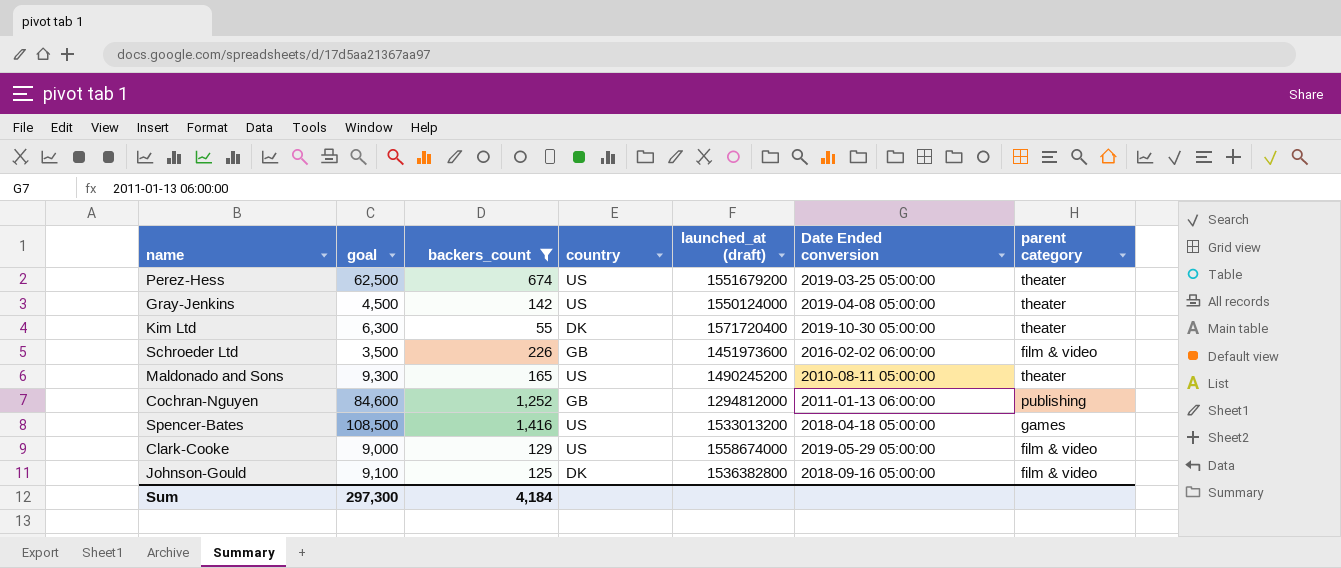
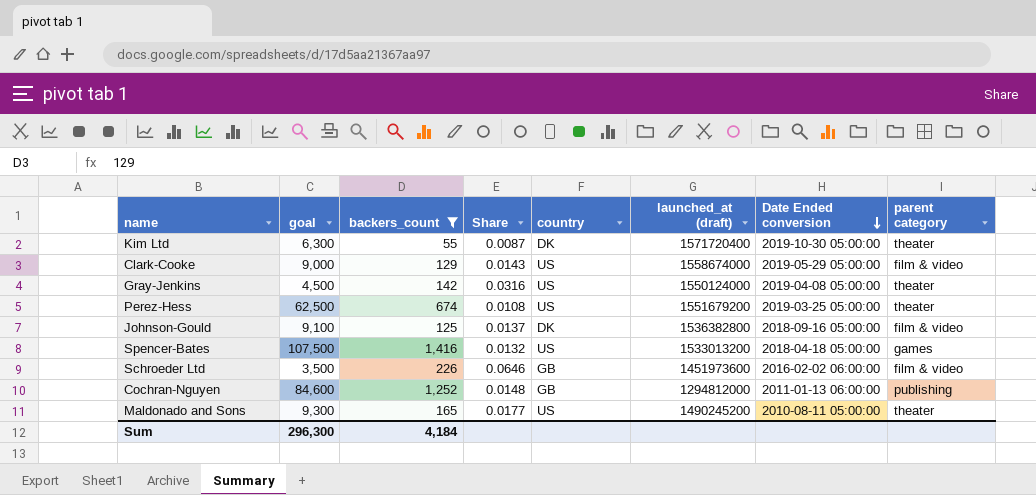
row order: none -> Date Ended conversion descending
column Share | formula: none -> [backers_count] / [goal]
Spencer-Bates | goal: 108,500 -> 107,500
Sum | goal: 297,300 -> 296,300

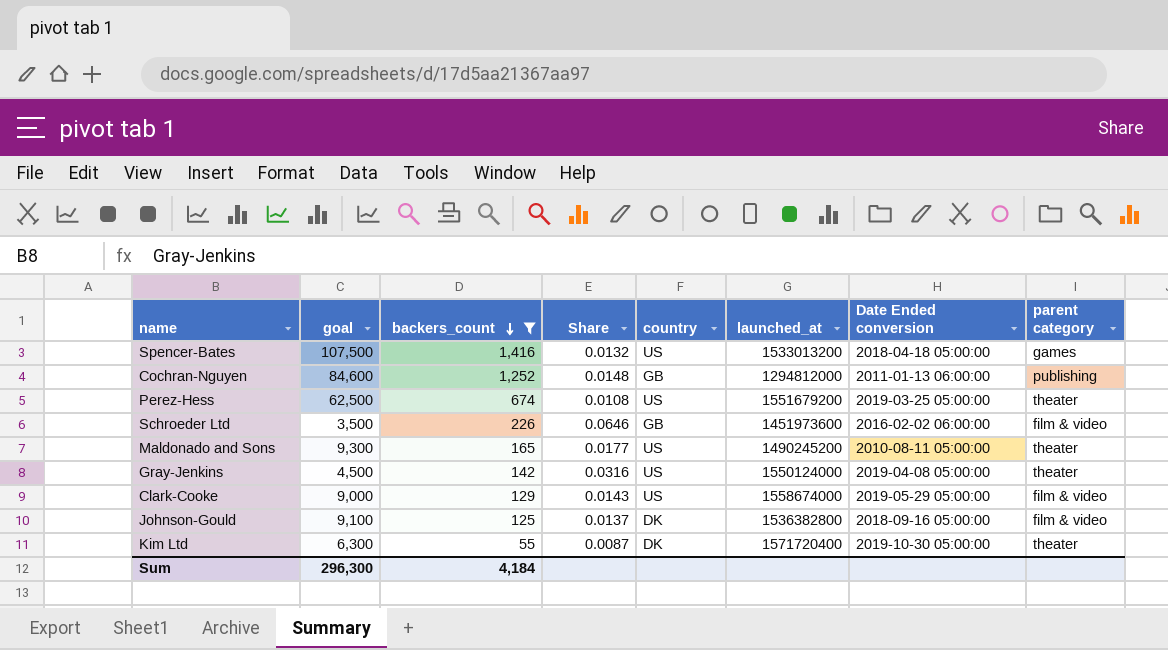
row order: Date Ended conversion descending -> backers_count descending
column name: launched_at (draft) -> launched_at

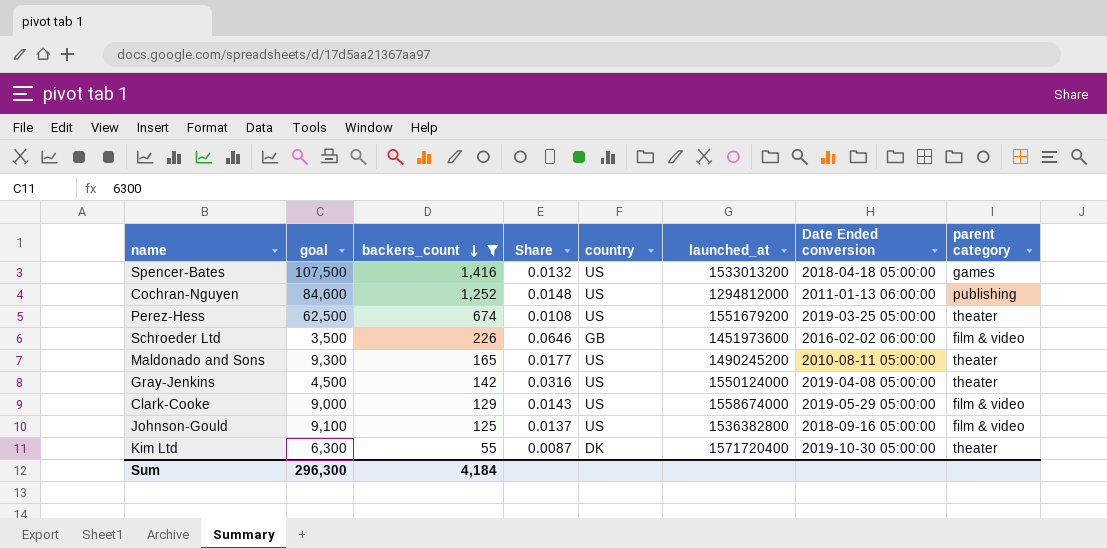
Cochran-Nguyen | country: GB -> US
Johnson-Gould | country: DK -> US

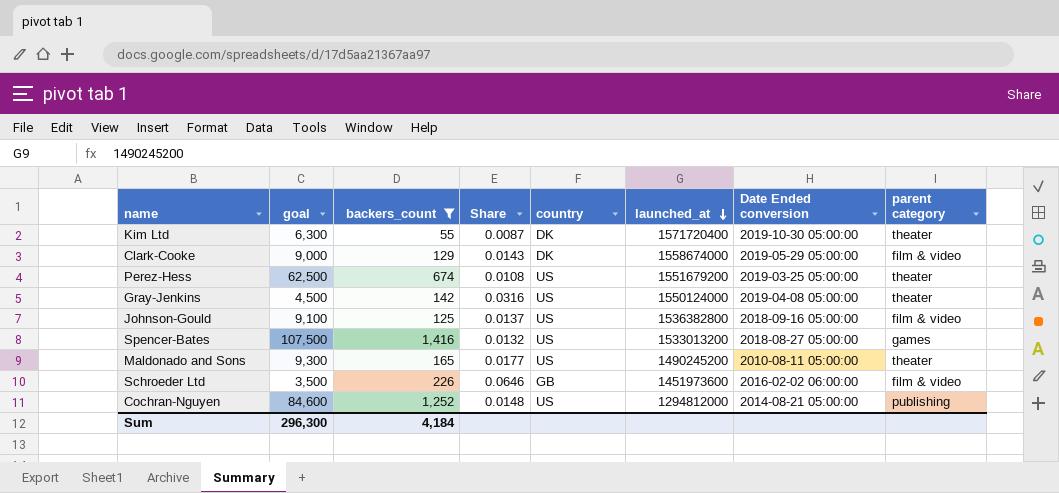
row order: backers_count descending -> launched_at descending
Clark-Cooke | country: US -> DK
Spencer-Bates | Date Ended conversion: 2018-04-18 05:00:00 -> 2018-08-27 05:00:00
Cochran-Nguyen | Date Ended conversion: 2011-01-13 06:00:00 -> 2014-08-21 05:00:00

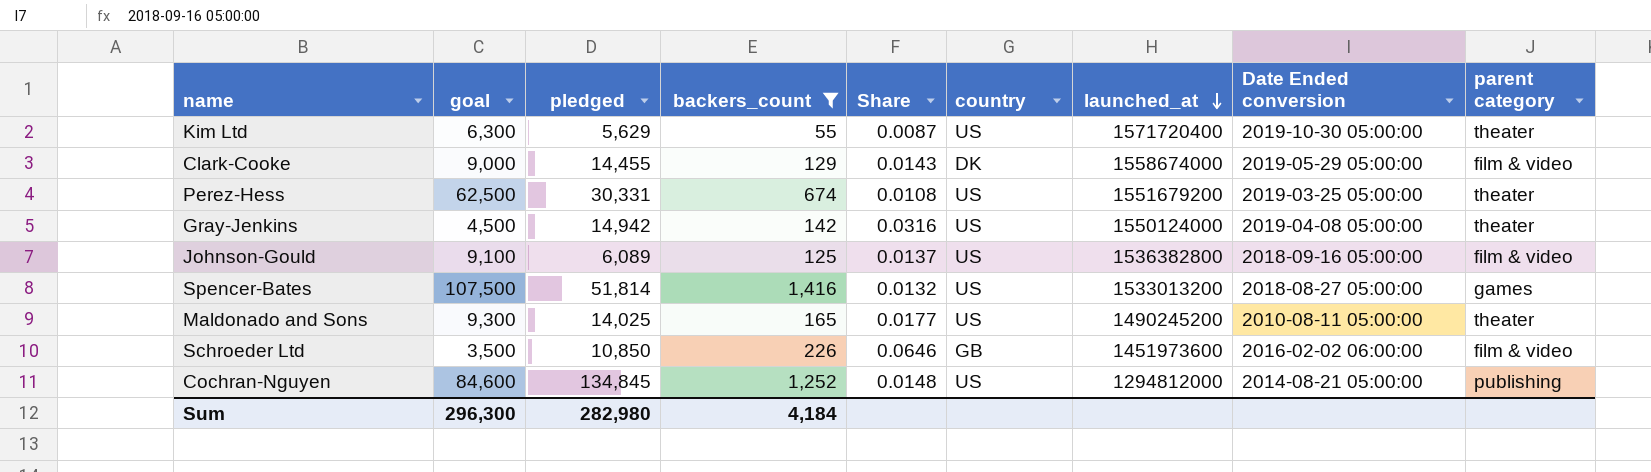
column pledged | position: none -> 3
Kim Ltd | country: DK -> US

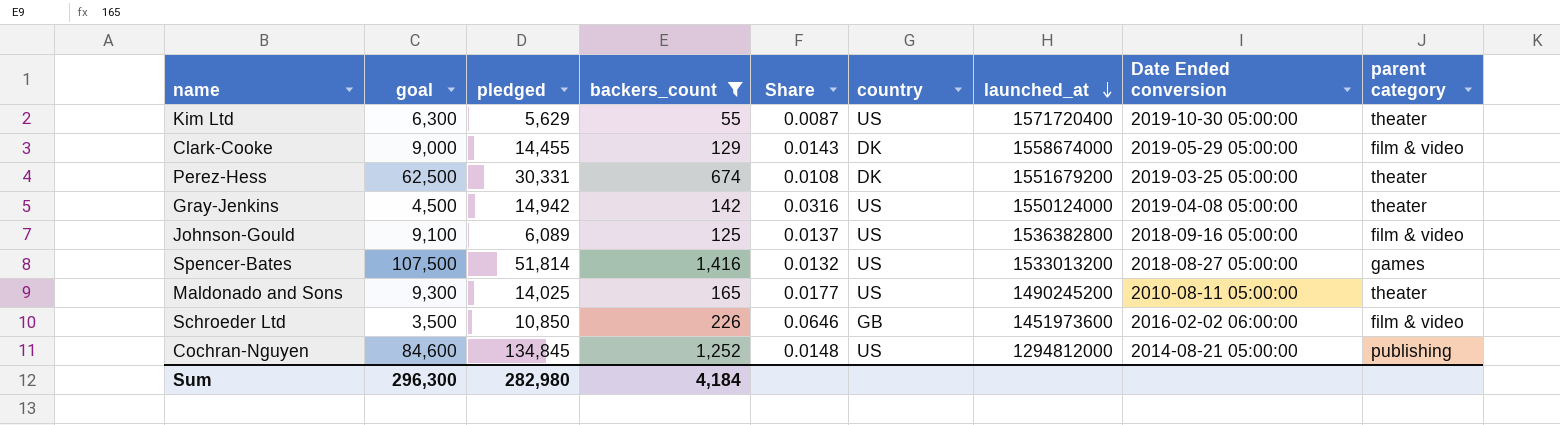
Perez-Hess | country: US -> DK

